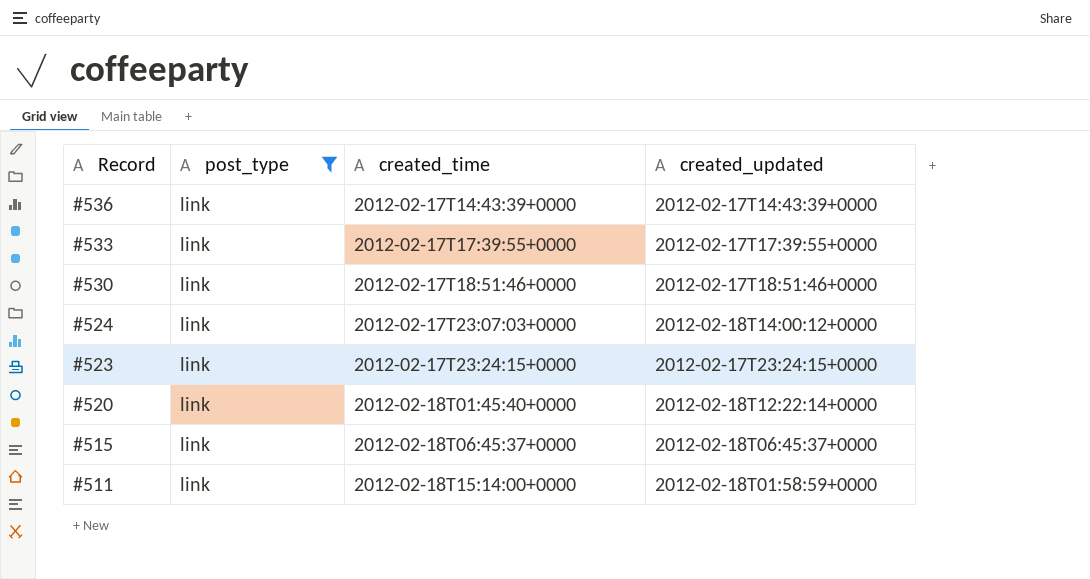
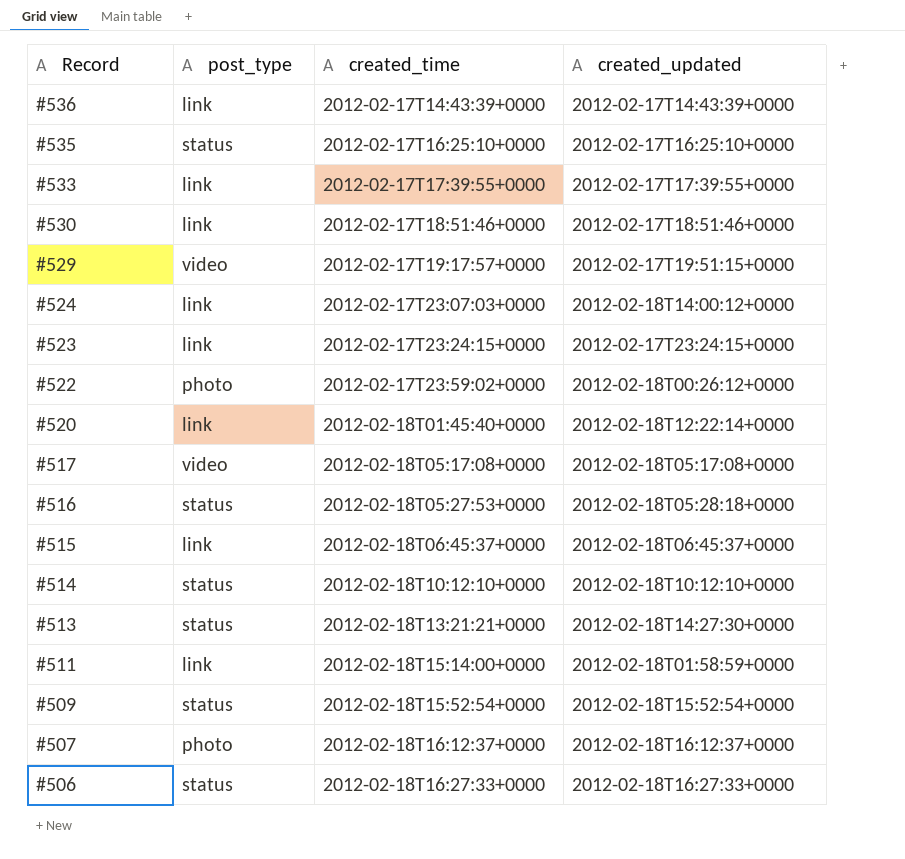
filter: post_type = link -> none

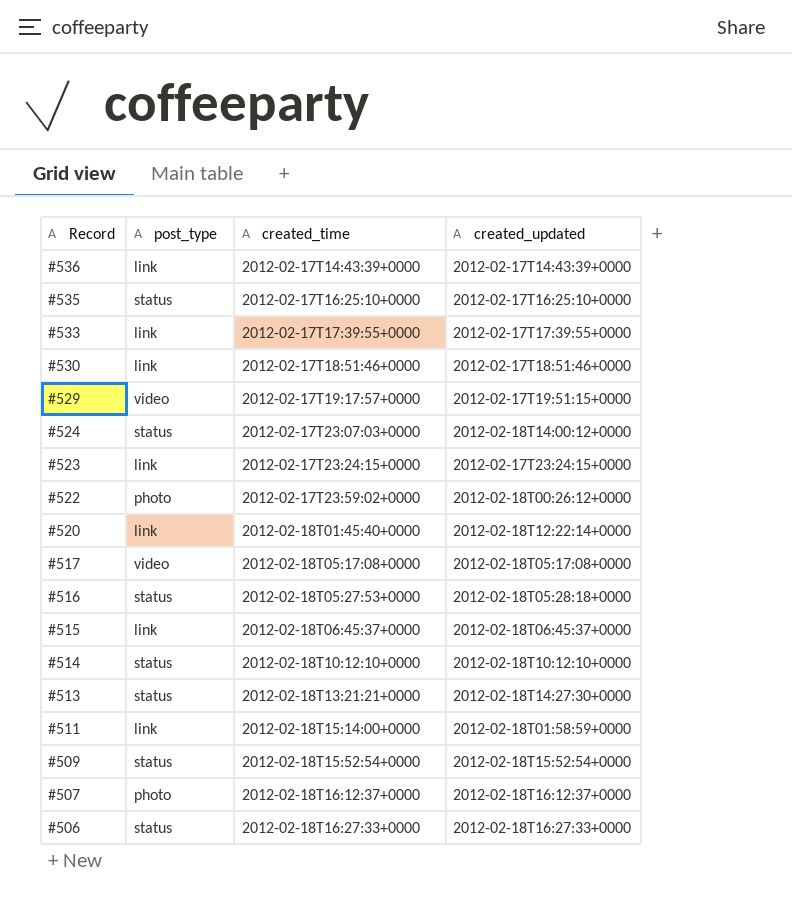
#524 | post_type: link -> status

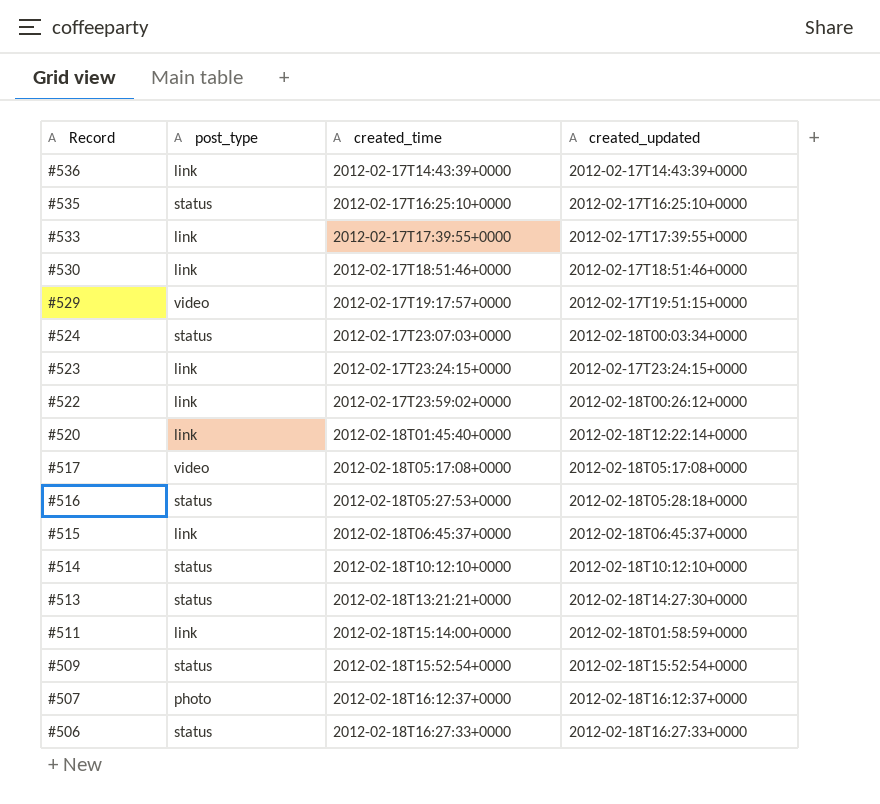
#524 | created_updated: 2012-02-18T14:00:12+0000 -> 2012-02-18T00:03:34+0000
#522 | post_type: photo -> link

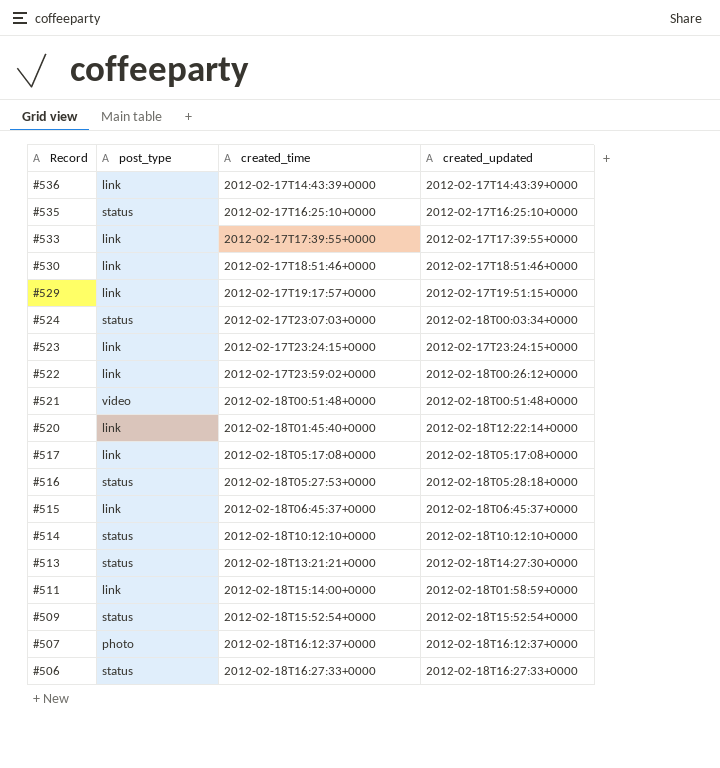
#529 | post_type: video -> link
row #521: none -> video | 2012-02-18T00:51:48+0000 | 2012-02-18T00:51:48+0000
#517 | post_type: video -> link

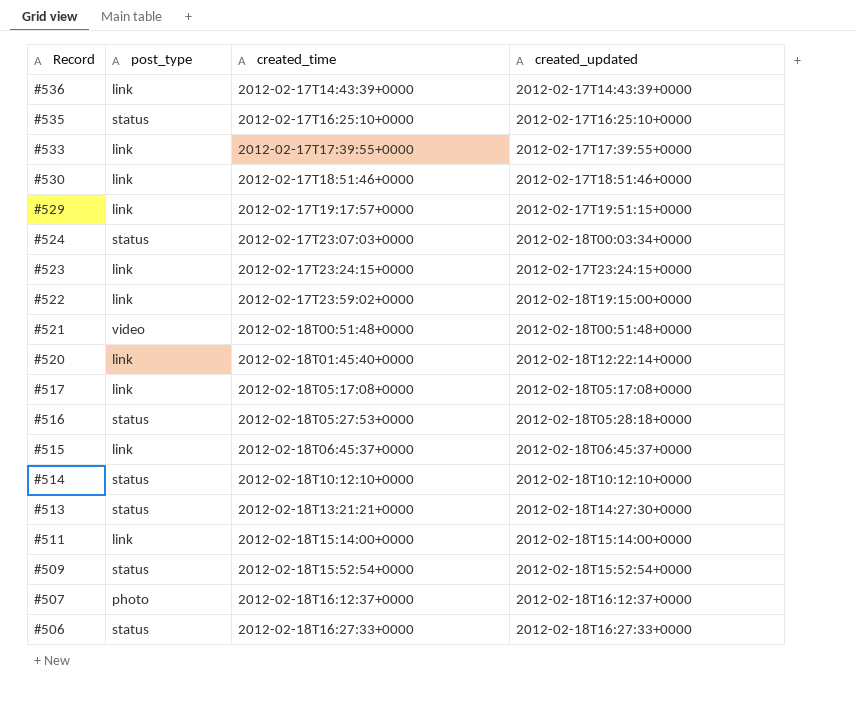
#522 | created_updated: 2012-02-18T00:26:12+0000 -> 2012-02-18T19:15:00+0000
#511 | created_updated: 2012-02-18T01:58:59+0000 -> 2012-02-18T15:14:00+0000

